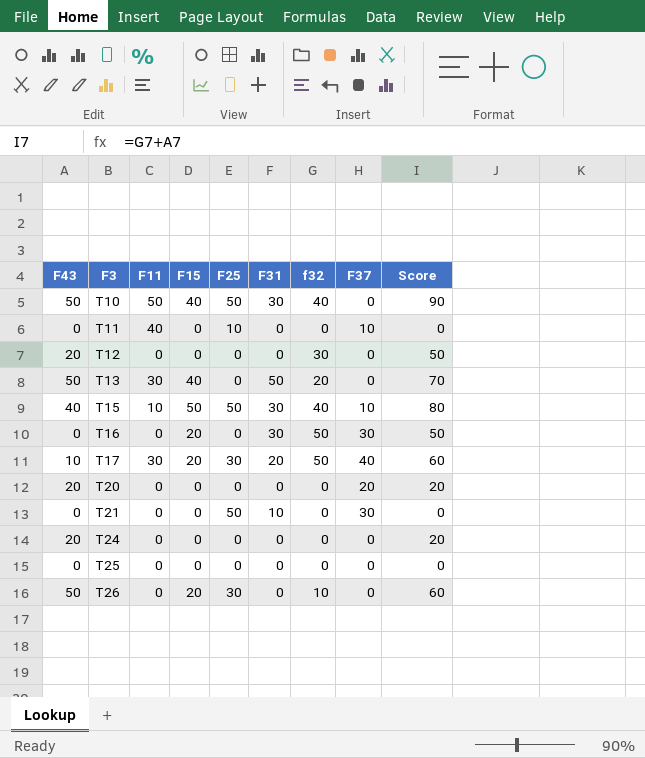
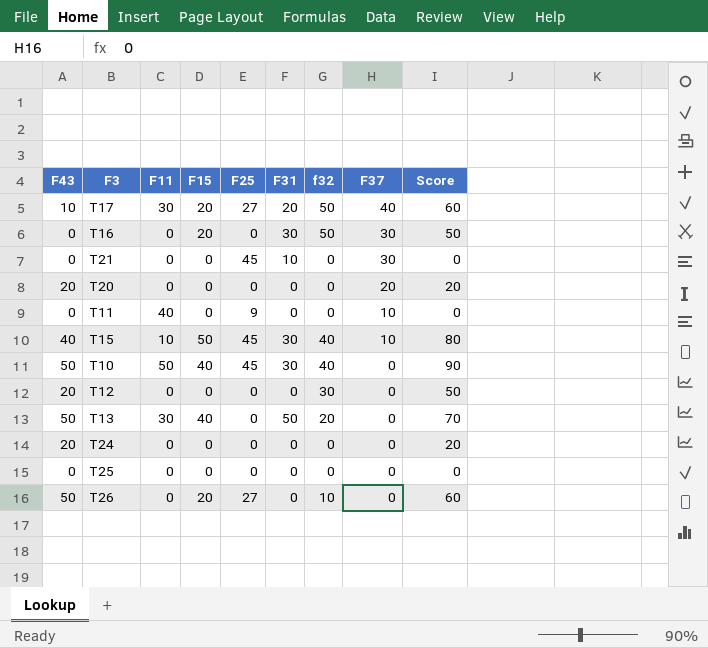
row order: F3 ascending -> F37 descending
T17 | F25: 30 -> 27
T21 | F25: 50 -> 45
T11 | F25: 10 -> 9
T15 | F25: 50 -> 45
T10 | F25: 50 -> 45
T26 | F25: 30 -> 27

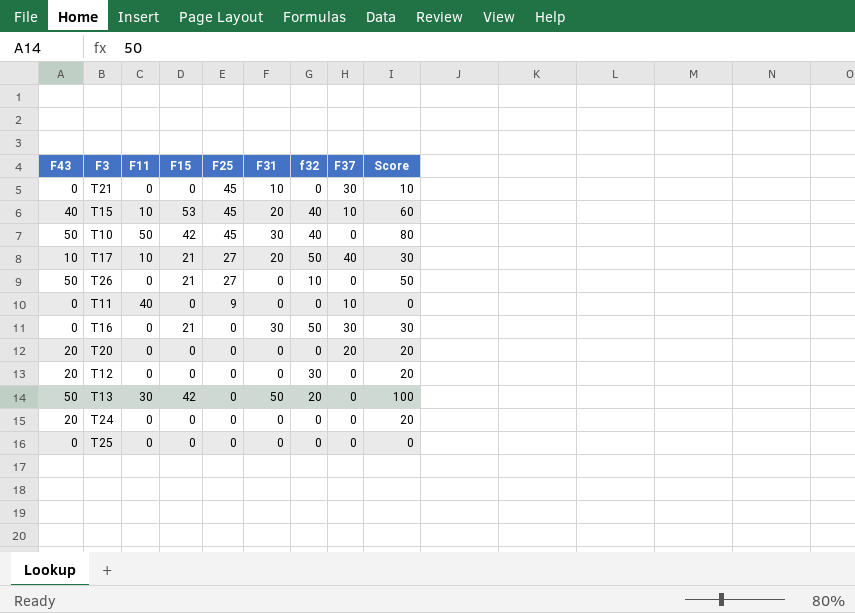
row order: F37 descending -> F25 descending
column Score | formula: [F43] + [f32] -> [F43] + [F31]
T15 | F15: 50 -> 53
T15 | F31: 30 -> 20
T10 | F15: 40 -> 42
T17 | F11: 30 -> 10
T17 | F15: 20 -> 21
T26 | F15: 20 -> 21
T16 | F15: 20 -> 21
T13 | F15: 40 -> 42

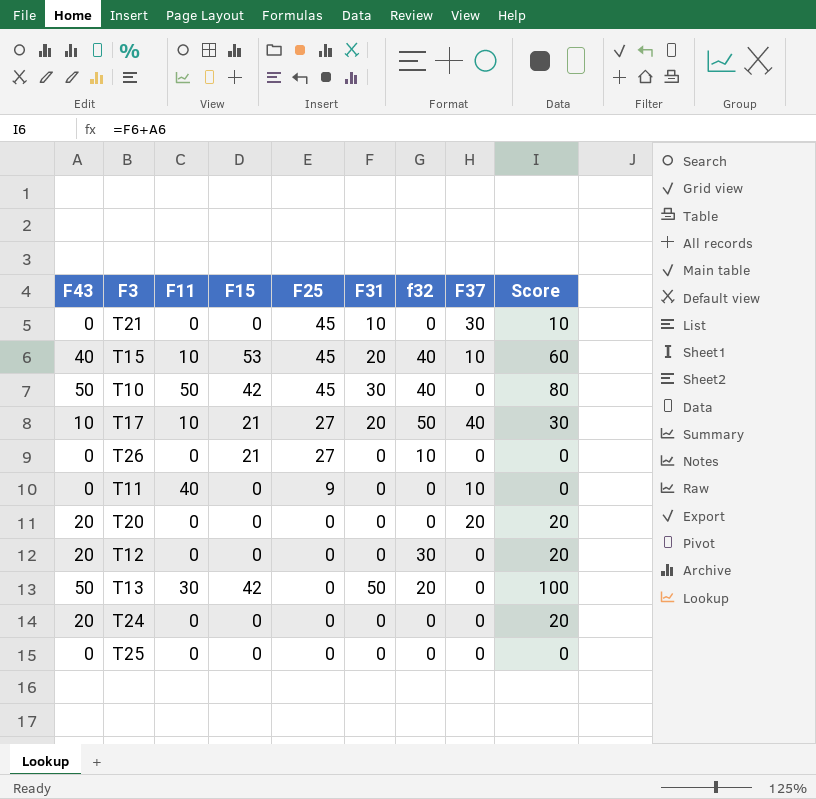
row T16: 0 | 0 | 21 | 0 | 30 | 50 | 30 | 30 -> none
T26 | F43: 50 -> 0
T26 | Score: 50 -> 0

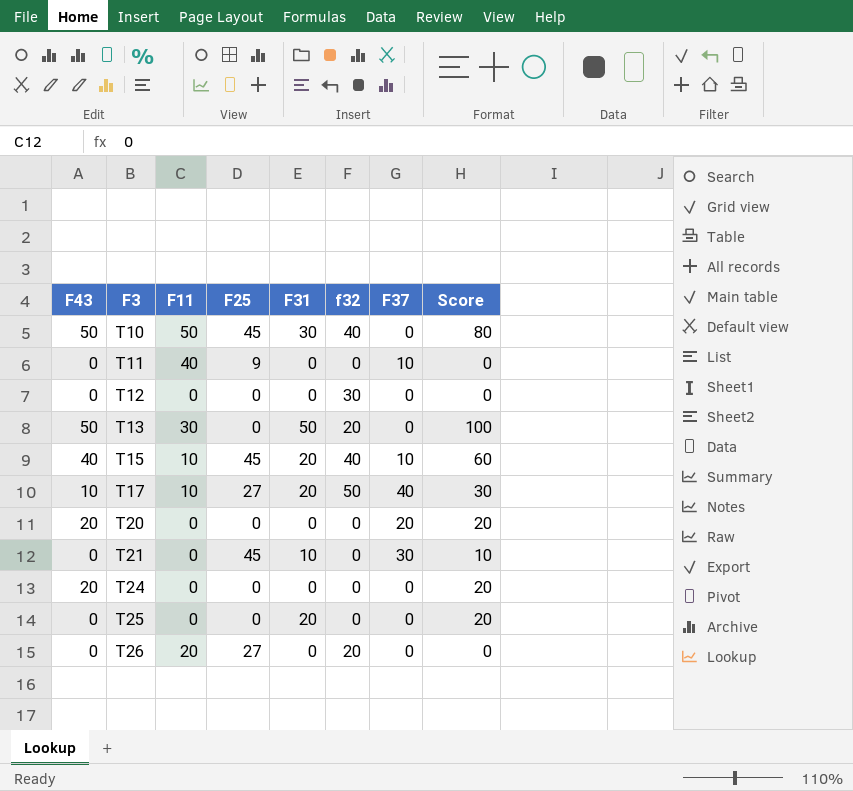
row order: F25 descending -> F3 ascending
column F15 | position: 4 -> none
T12 | F43: 20 -> 0
T12 | Score: 20 -> 0
T25 | F31: 0 -> 20
T25 | Score: 0 -> 20
T26 | F11: 0 -> 20
T26 | f32: 10 -> 20

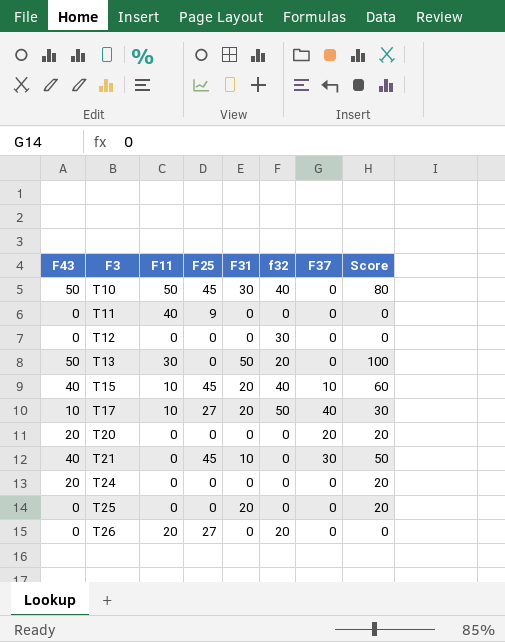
T11 | F37: 10 -> 0
T21 | F43: 0 -> 40
T21 | Score: 10 -> 50

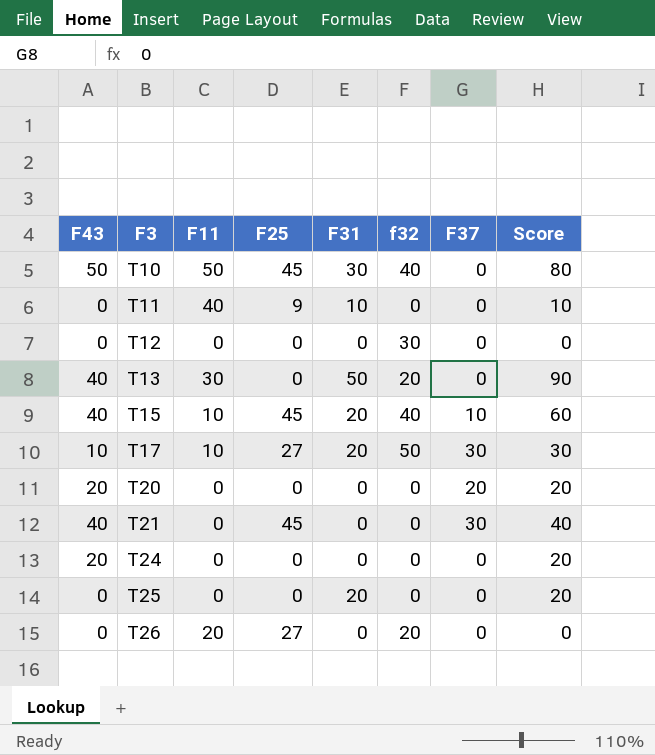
T11 | F31: 0 -> 10
T11 | Score: 0 -> 10
T13 | F43: 50 -> 40
T13 | Score: 100 -> 90
T17 | F37: 40 -> 30
T21 | F31: 10 -> 0
T21 | Score: 50 -> 40

